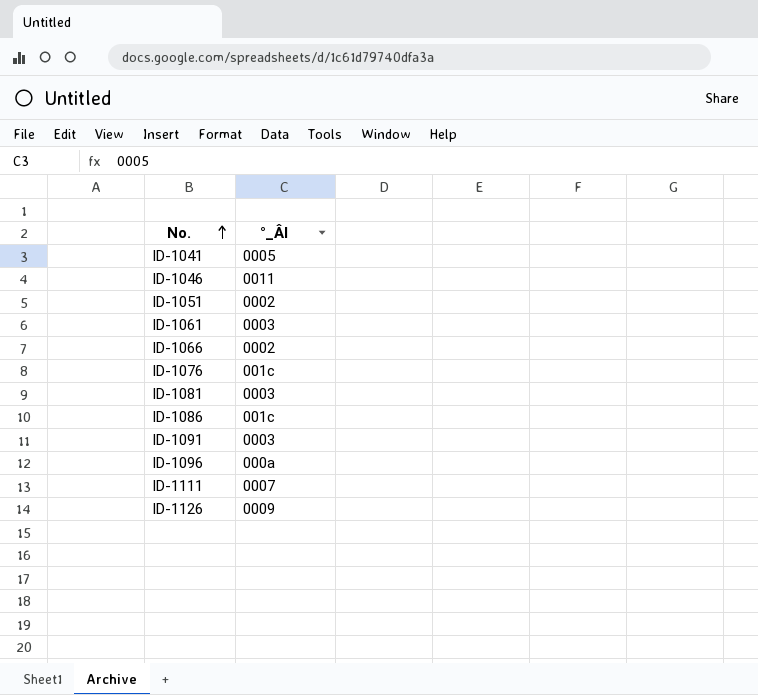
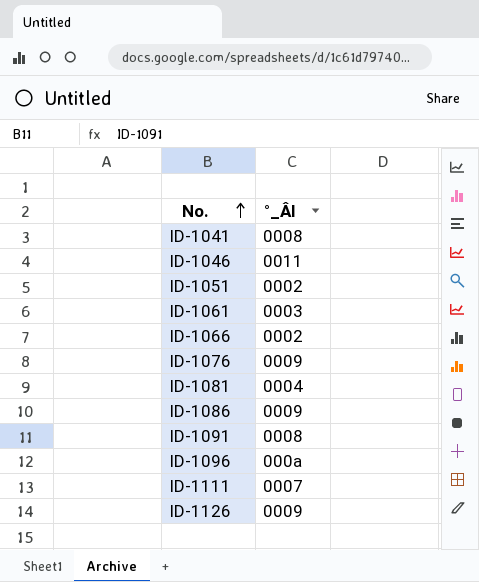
ID-1041 | °_ÂI: 0005 -> 0008
ID-1076 | °_ÂI: 001c -> 0009
ID-1081 | °_ÂI: 0003 -> 0004
ID-1086 | °_ÂI: 001c -> 0009
ID-1091 | °_ÂI: 0003 -> 0008

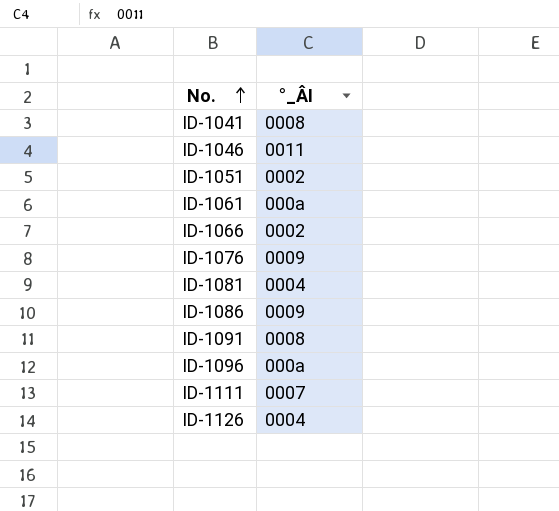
ID-1061 | °_ÂI: 0003 -> 000a
ID-1126 | °_ÂI: 0009 -> 0004

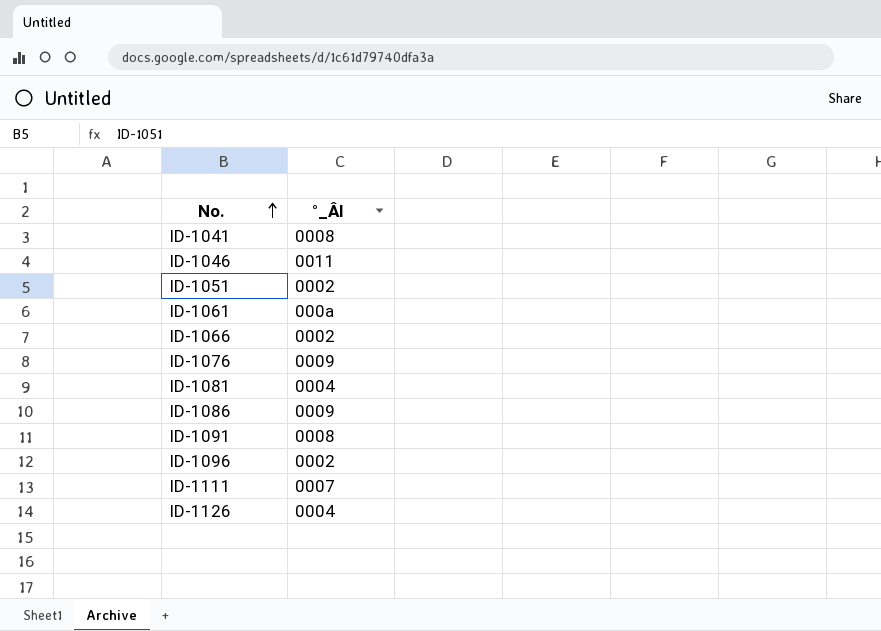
ID-1096 | °_ÂI: 000a -> 0002

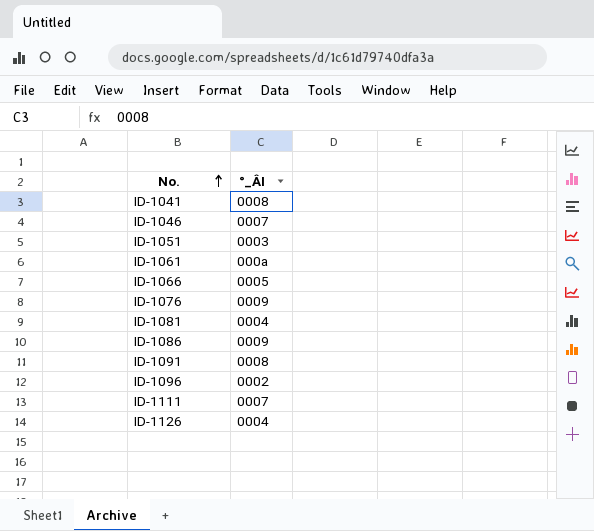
ID-1046 | °_ÂI: 0011 -> 0007
ID-1051 | °_ÂI: 0002 -> 0003
ID-1066 | °_ÂI: 0002 -> 0005

